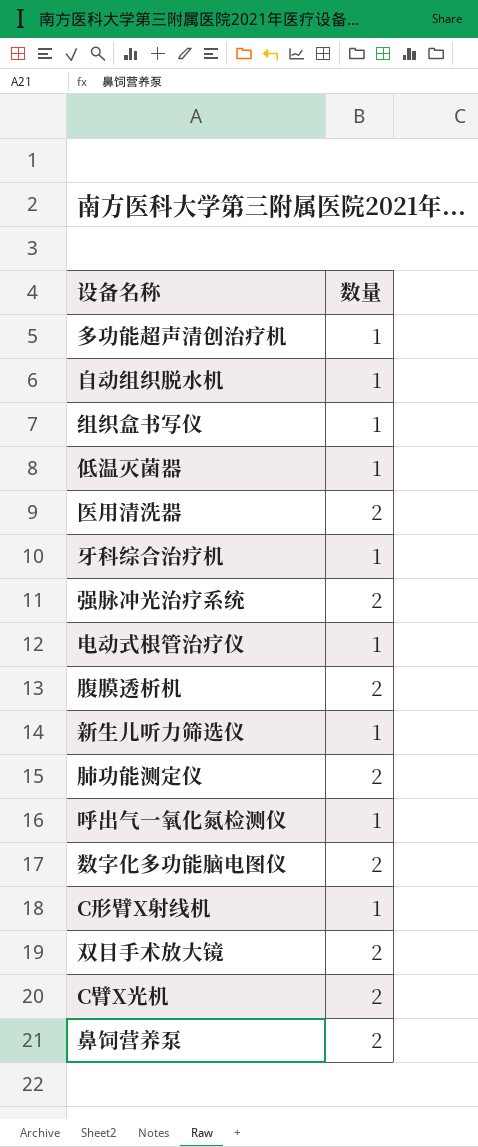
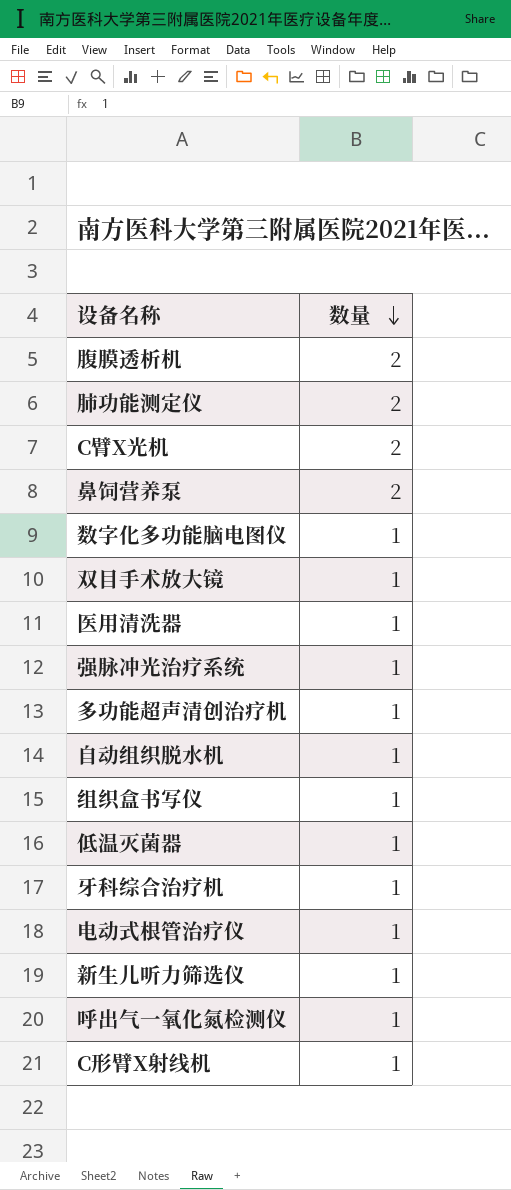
row order: none -> 数量 descending
数字化多功能脑电图仪 | 数量: 2 -> 1
双目手术放大镜 | 数量: 2 -> 1
医用清洗器 | 数量: 2 -> 1
强脉冲光治疗系统 | 数量: 2 -> 1

